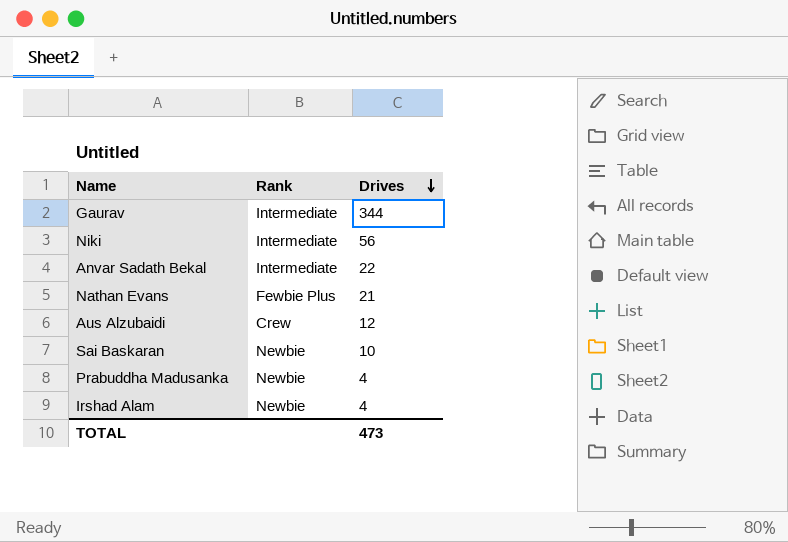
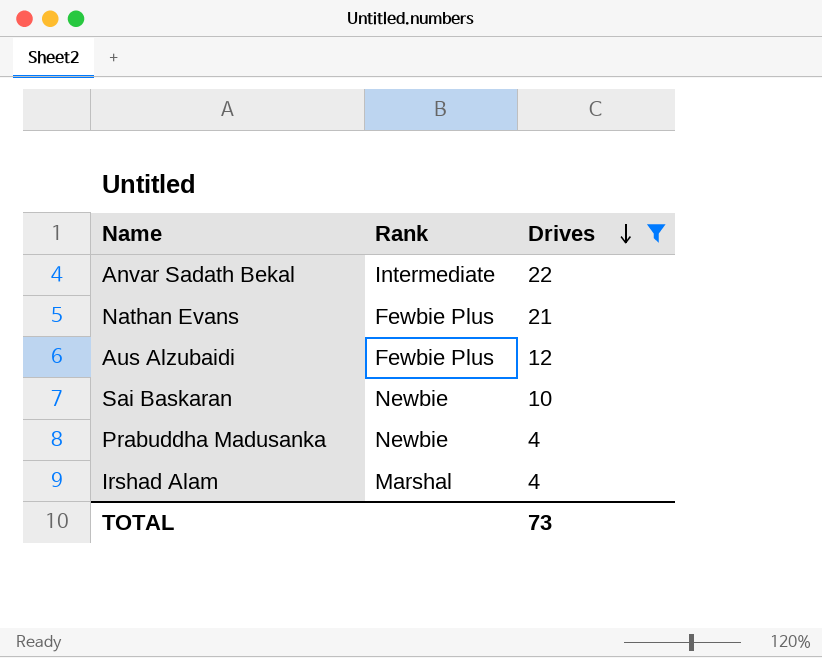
filter: none -> Drives <= 22
Aus Alzubaidi | Rank: Crew -> Fewbie Plus
Irshad Alam | Rank: Newbie -> Marshal
TOTAL | Drives: 473 -> 73

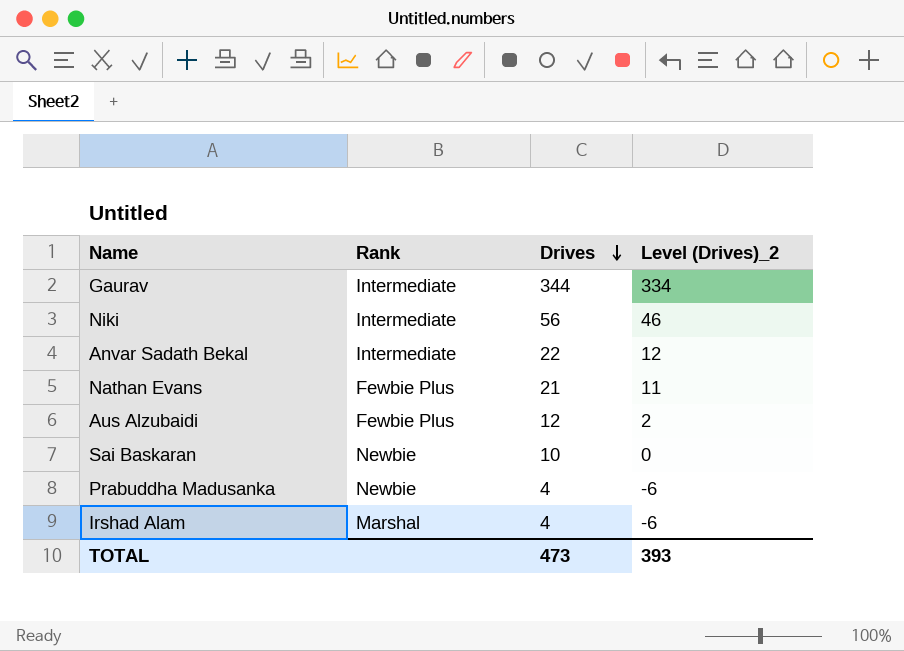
filter: Drives <= 22 -> none
column Level (Drives)_2 | formula: none -> [Drives] - 10
TOTAL | Drives: 73 -> 473

